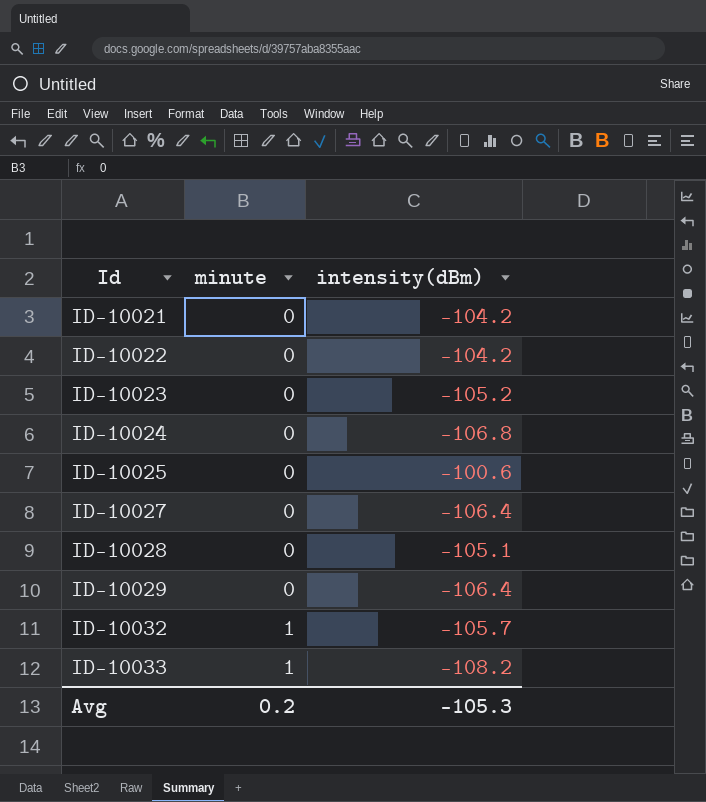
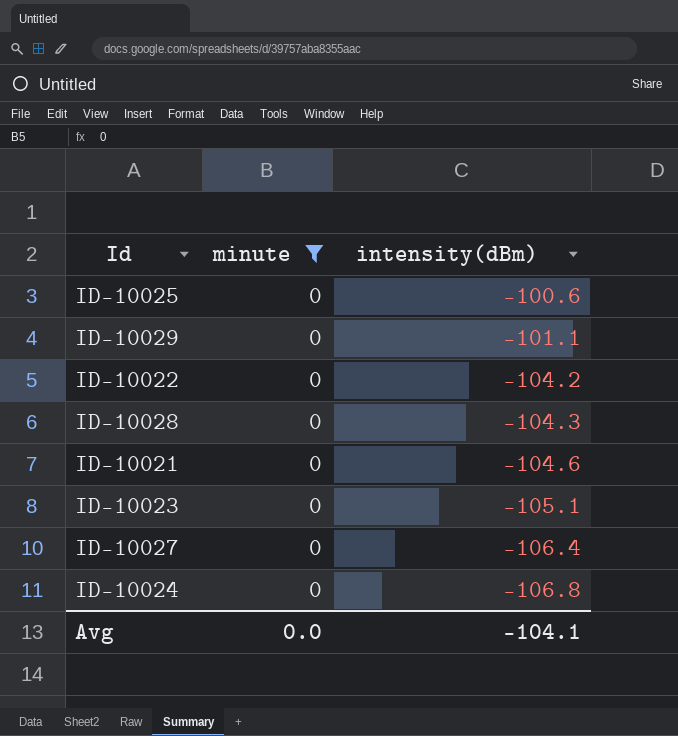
filter: none -> minute = 0
row order: Id ascending -> intensity(dBm) descending
ID-10029 | intensity(dBm): -106.4 -> -101.1
ID-10028 | intensity(dBm): -105.1 -> -104.3
ID-10021 | intensity(dBm): -104.2 -> -104.6
ID-10023 | intensity(dBm): -105.2 -> -105.1
Avg | minute: 0.2 -> 0.0
Avg | intensity(dBm): -105.3 -> -104.1

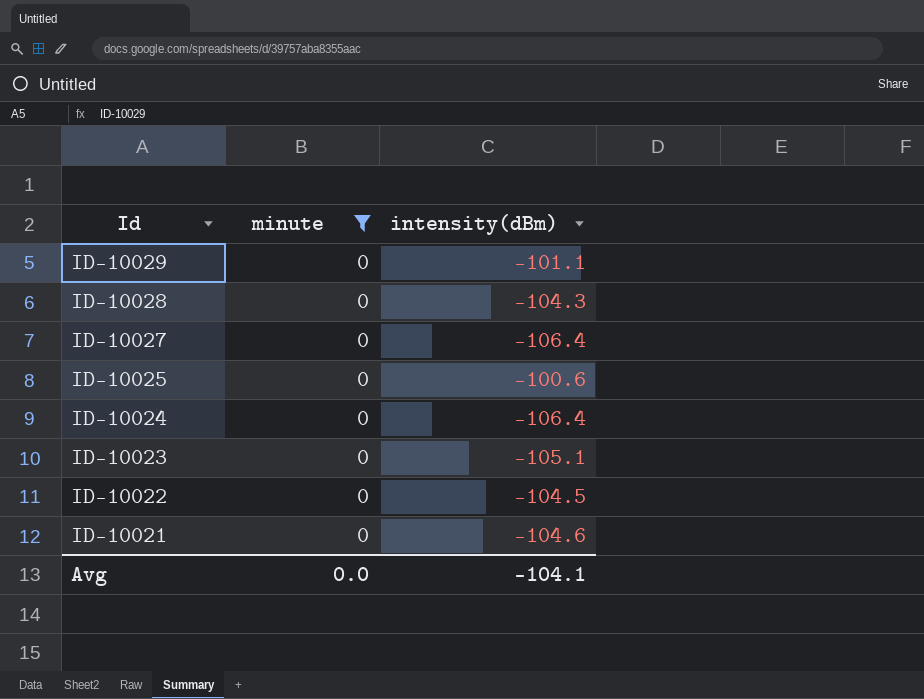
row order: intensity(dBm) descending -> Id descending
ID-10024 | intensity(dBm): -106.8 -> -106.4
ID-10022 | intensity(dBm): -104.2 -> -104.5

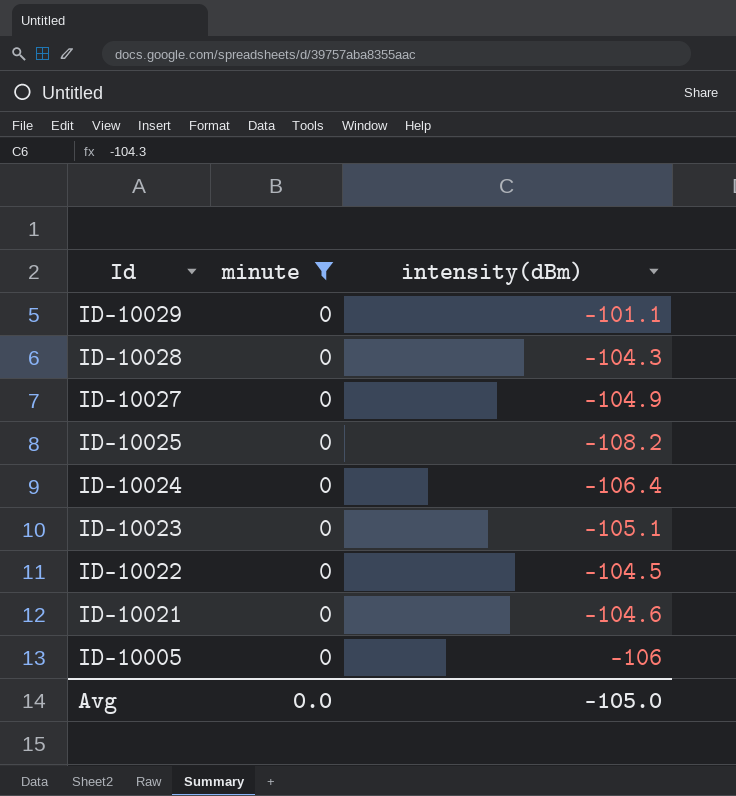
ID-10027 | intensity(dBm): -106.4 -> -104.9
ID-10025 | intensity(dBm): -100.6 -> -108.2
row ID-10005: none -> 0 | -106
Avg | intensity(dBm): -104.1 -> -105.0

